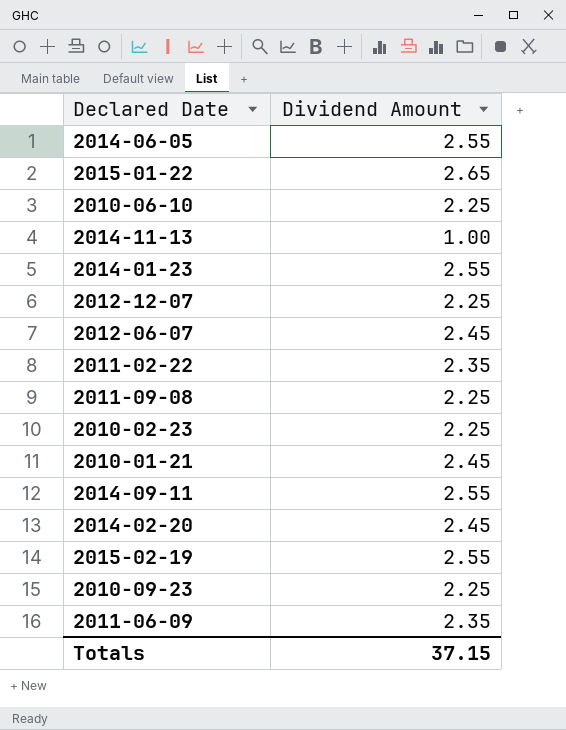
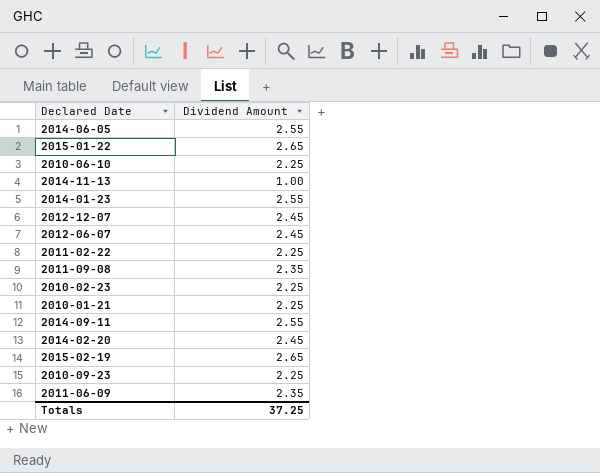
2012-12-07 | Dividend Amount: 2.25 -> 2.45
2011-02-22 | Dividend Amount: 2.35 -> 2.25
2011-09-08 | Dividend Amount: 2.25 -> 2.35
2010-01-21 | Dividend Amount: 2.45 -> 2.25
2015-02-19 | Dividend Amount: 2.55 -> 2.65
Totals | Dividend Amount: 37.15 -> 37.25

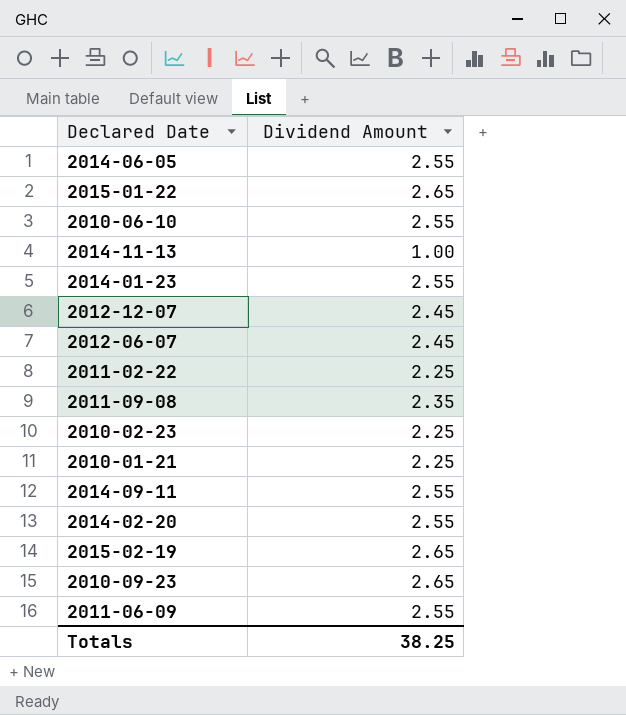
2010-06-10 | Dividend Amount: 2.25 -> 2.55
2014-02-20 | Dividend Amount: 2.45 -> 2.55
2010-09-23 | Dividend Amount: 2.25 -> 2.65
2011-06-09 | Dividend Amount: 2.35 -> 2.55
Totals | Dividend Amount: 37.25 -> 38.25

